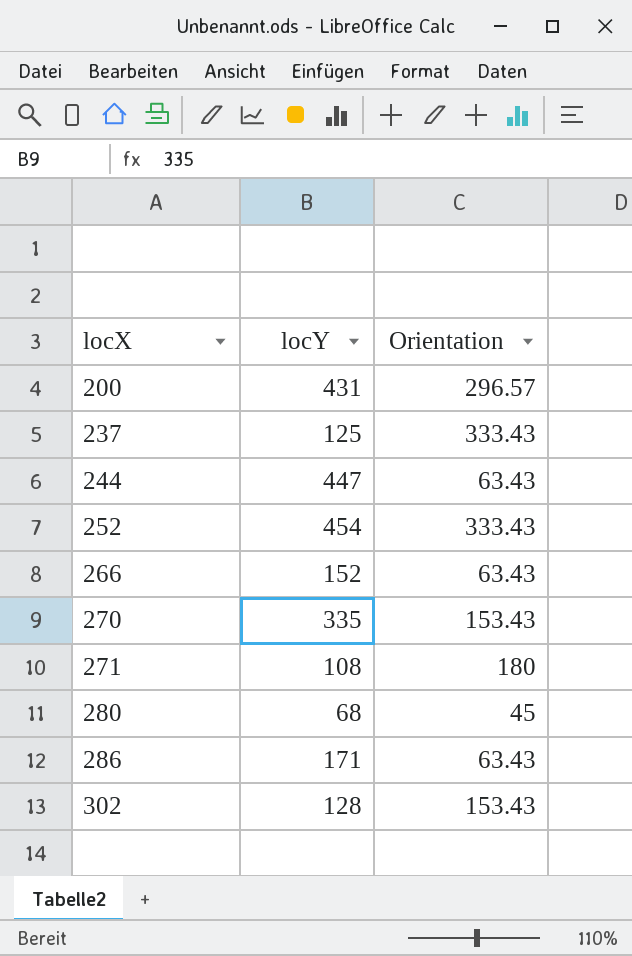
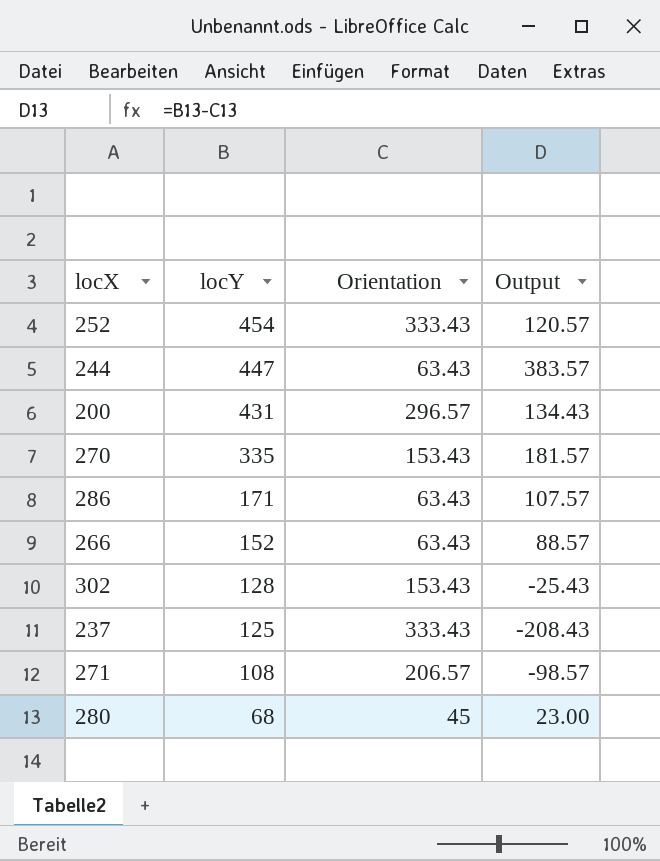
row order: locX ascending -> locY descending
column Output | formula: none -> [locY] - [Orientation]
271 | Orientation: 180 -> 206.57

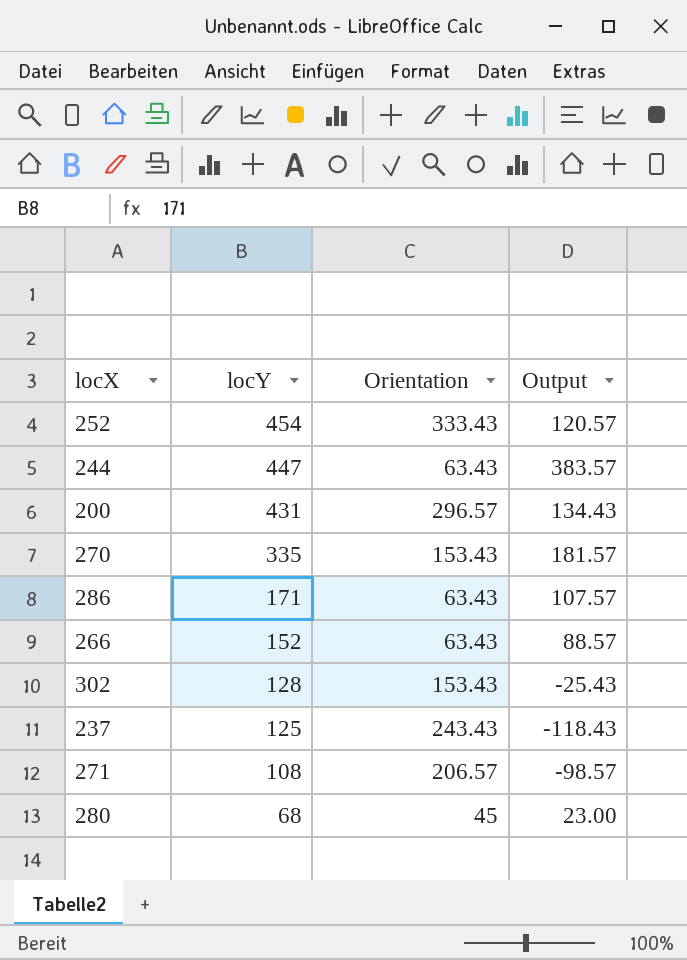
237 | Orientation: 333.43 -> 243.43
237 | Output: -208.43 -> -118.43

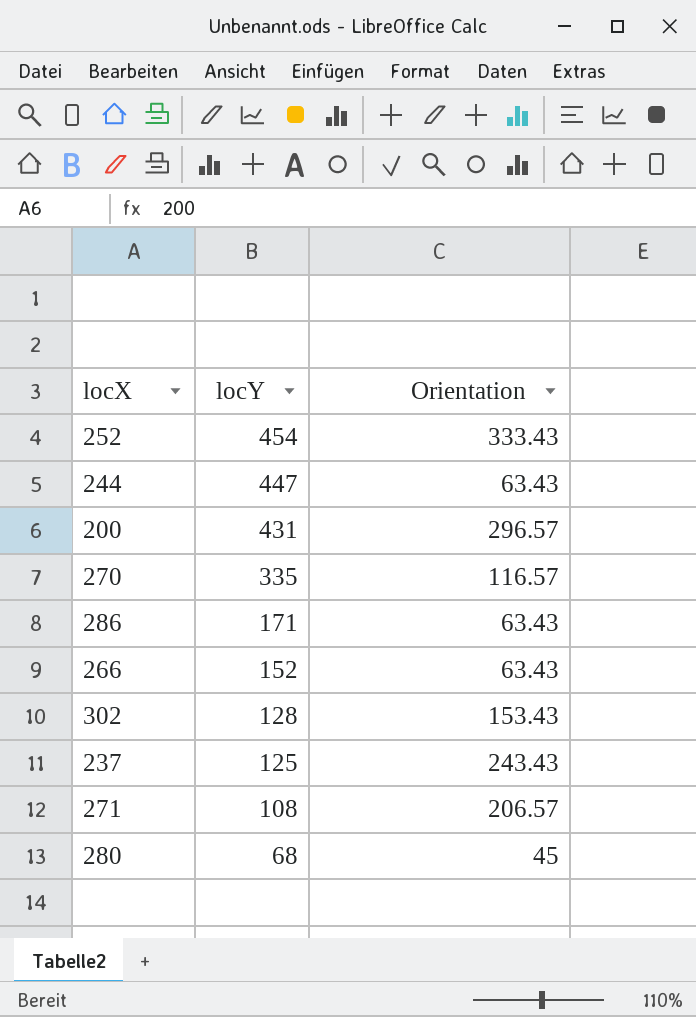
column Output | formula: [locY] - [Orientation] -> none
270 | Orientation: 153.43 -> 116.57

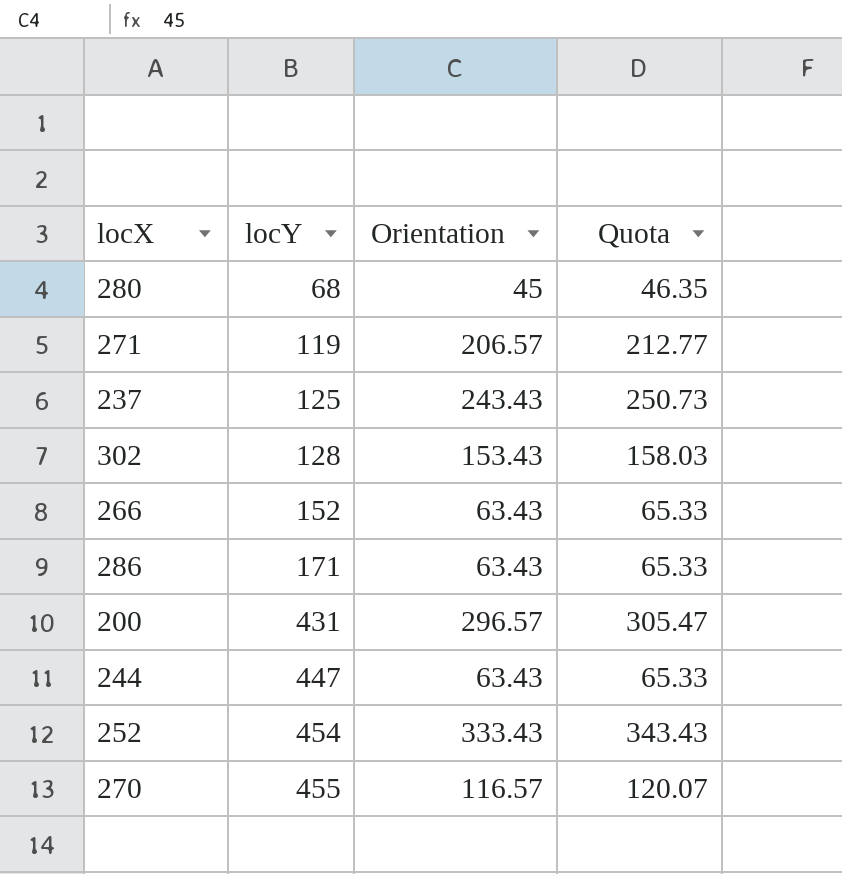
row order: locY descending -> locY ascending
column Quota | formula: none -> [Orientation] * 1.03
271 | locY: 108 -> 119
270 | locY: 335 -> 455

